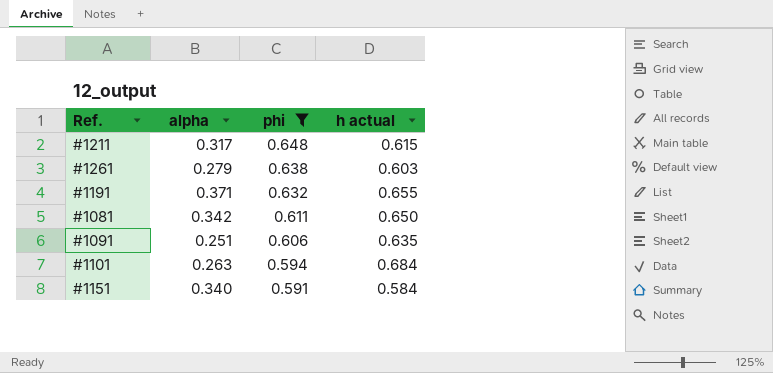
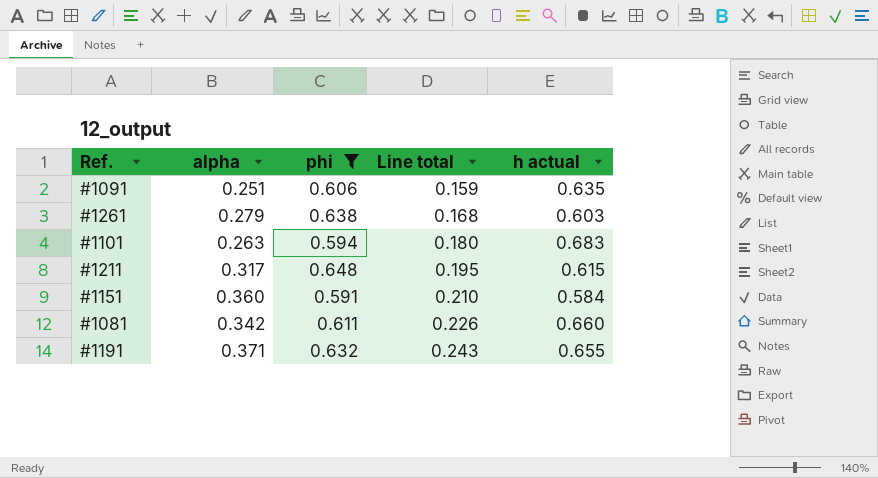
row order: phi descending -> Line total ascending
column Line total | formula: none -> [alpha] * [h actual]
#1101 | h actual: 0.684 -> 0.683
#1151 | alpha: 0.340 -> 0.360
#1081 | h actual: 0.650 -> 0.660

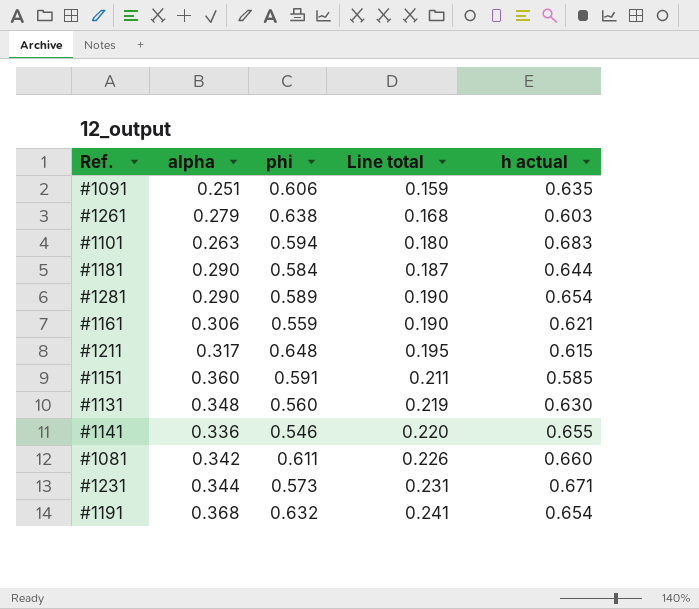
filter: phi >= 0.591 -> none
#1151 | Line total: 0.210 -> 0.211
#1151 | h actual: 0.584 -> 0.585
#1191 | alpha: 0.371 -> 0.368
#1191 | Line total: 0.243 -> 0.241
#1191 | h actual: 0.655 -> 0.654

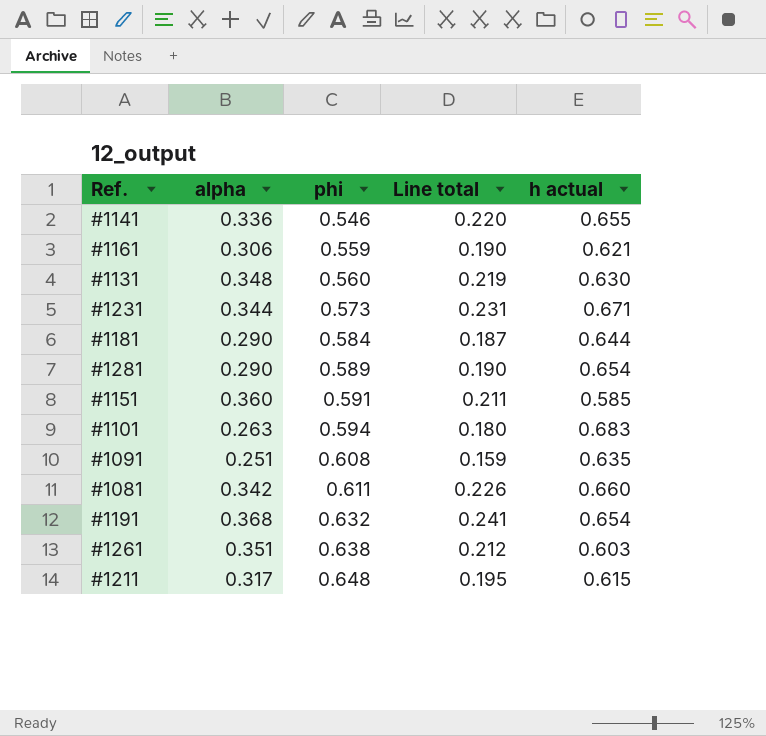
row order: Line total ascending -> phi ascending
#1091 | phi: 0.606 -> 0.608
#1261 | alpha: 0.279 -> 0.351
#1261 | Line total: 0.168 -> 0.212

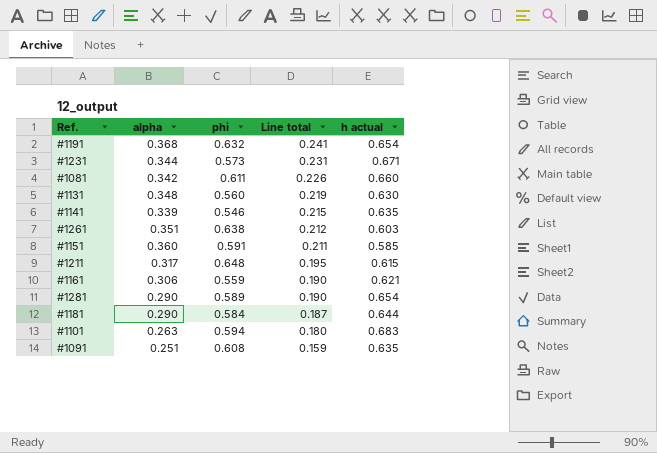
row order: phi ascending -> Line total descending
#1141 | alpha: 0.336 -> 0.339
#1141 | Line total: 0.220 -> 0.215
#1141 | h actual: 0.655 -> 0.635

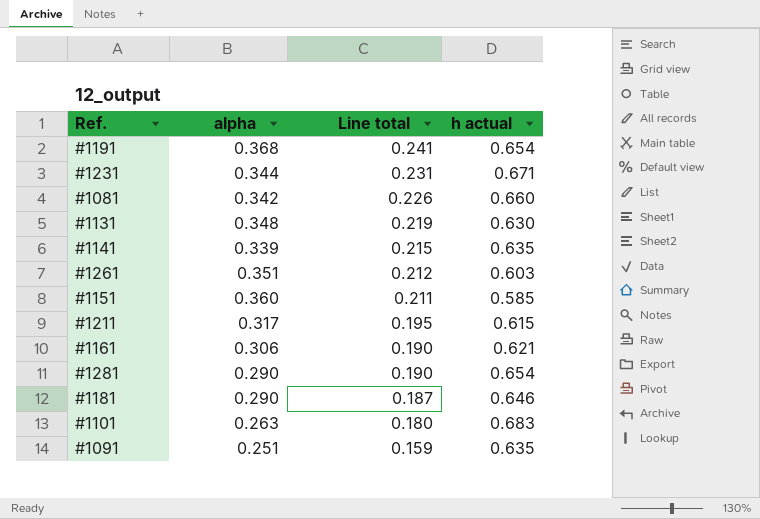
column phi | position: 3 -> none
#1181 | h actual: 0.644 -> 0.646

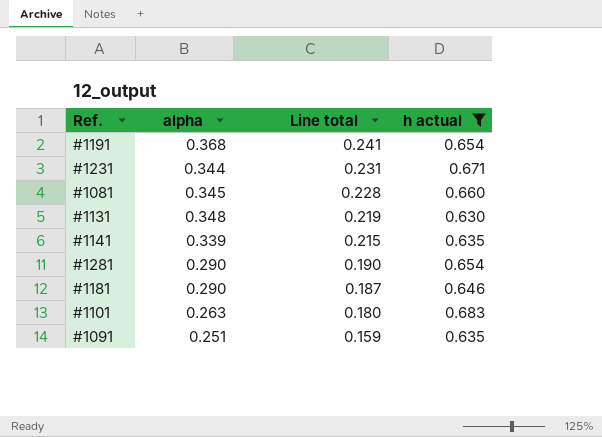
filter: none -> h actual >= 0.630
#1081 | alpha: 0.342 -> 0.345
#1081 | Line total: 0.226 -> 0.228

